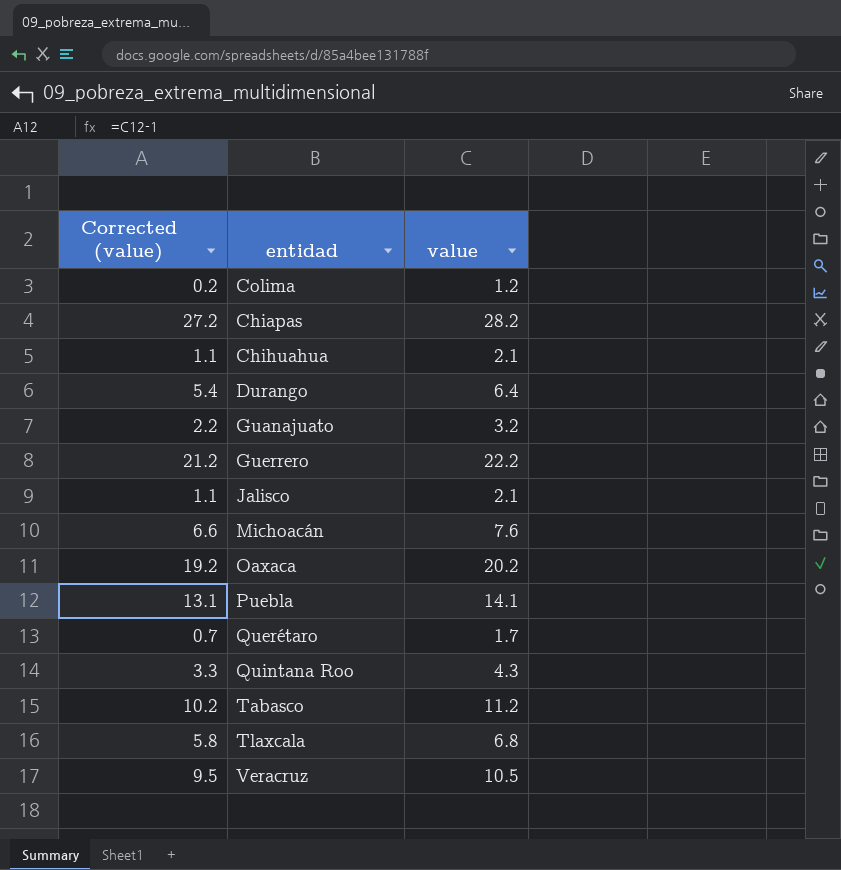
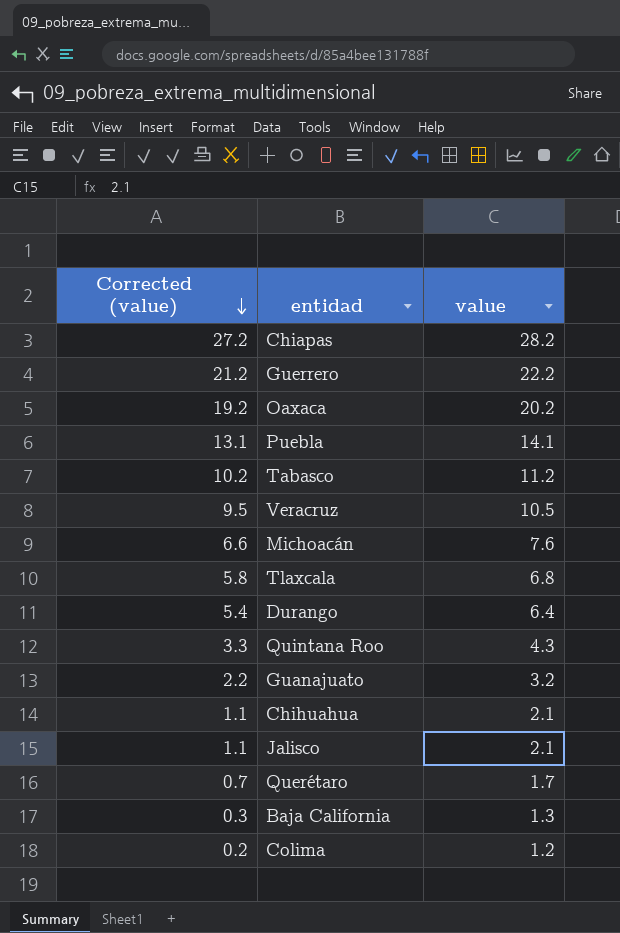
row order: none -> Corrected (value) descending
row Baja California: none -> 0.3 | 1.3

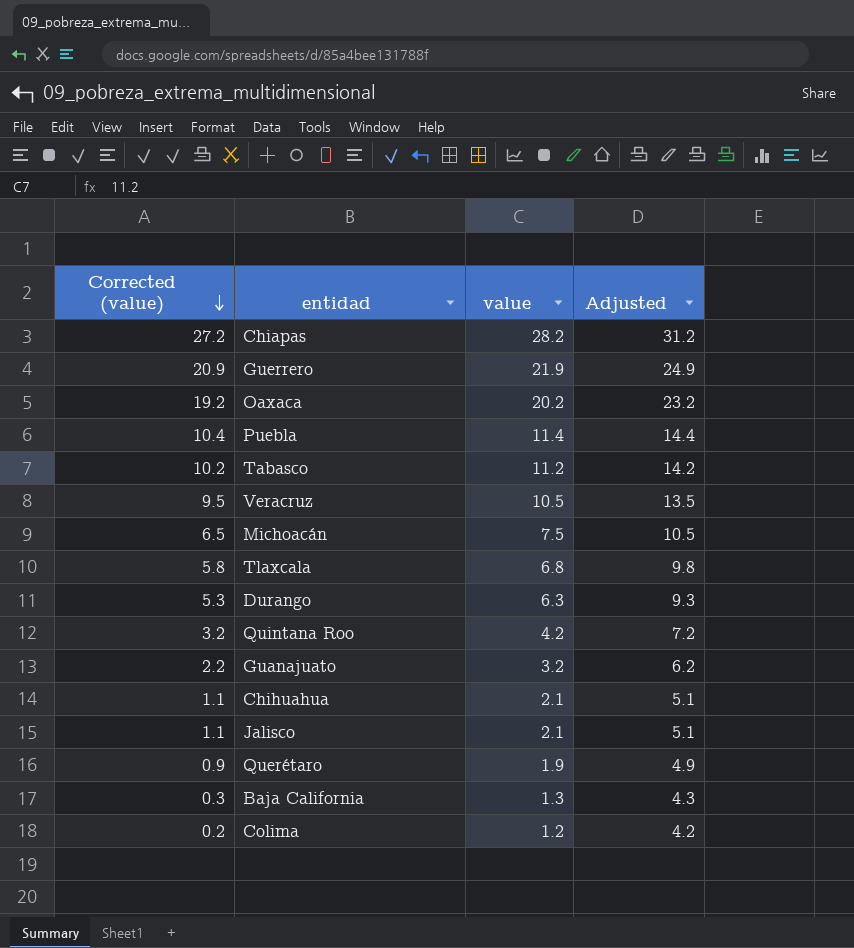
column Adjusted | formula: none -> [value] + 3
Guerrero | Corrected (value): 21.2 -> 20.9
Guerrero | value: 22.2 -> 21.9
Puebla | Corrected (value): 13.1 -> 10.4
Puebla | value: 14.1 -> 11.4
Michoacán | Corrected (value): 6.6 -> 6.5
Michoacán | value: 7.6 -> 7.5
Durango | Corrected (value): 5.4 -> 5.3
Durango | value: 6.4 -> 6.3
Quintana Roo | Corrected (value): 3.3 -> 3.2
Quintana Roo | value: 4.3 -> 4.2
Querétaro | Corrected (value): 0.7 -> 0.9
Querétaro | value: 1.7 -> 1.9

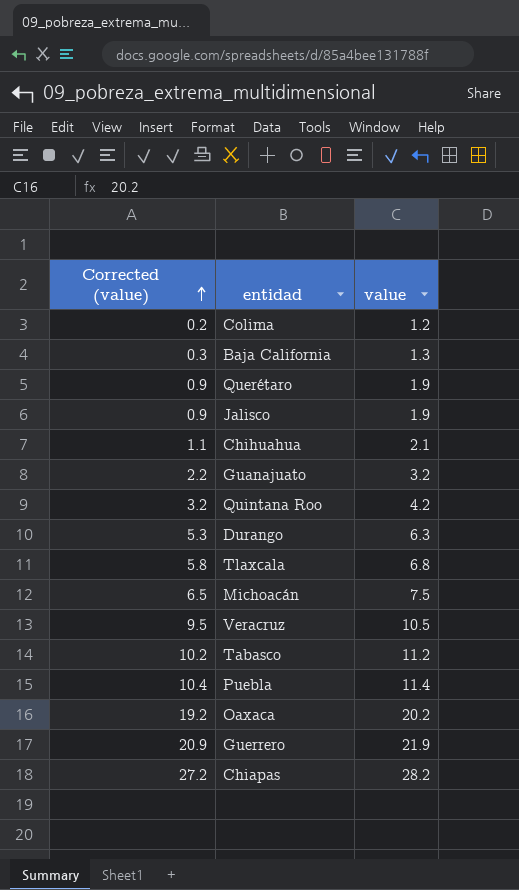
row order: Corrected (value) descending -> Corrected (value) ascending
column Adjusted | formula: [value] + 3 -> none
Jalisco | Corrected (value): 1.1 -> 0.9
Jalisco | value: 2.1 -> 1.9

